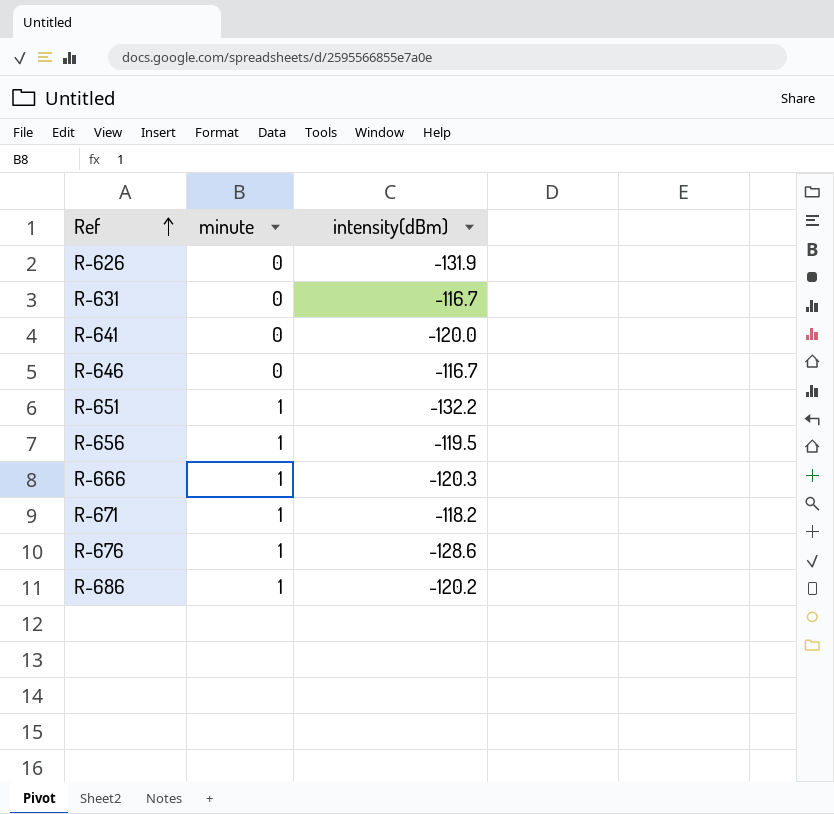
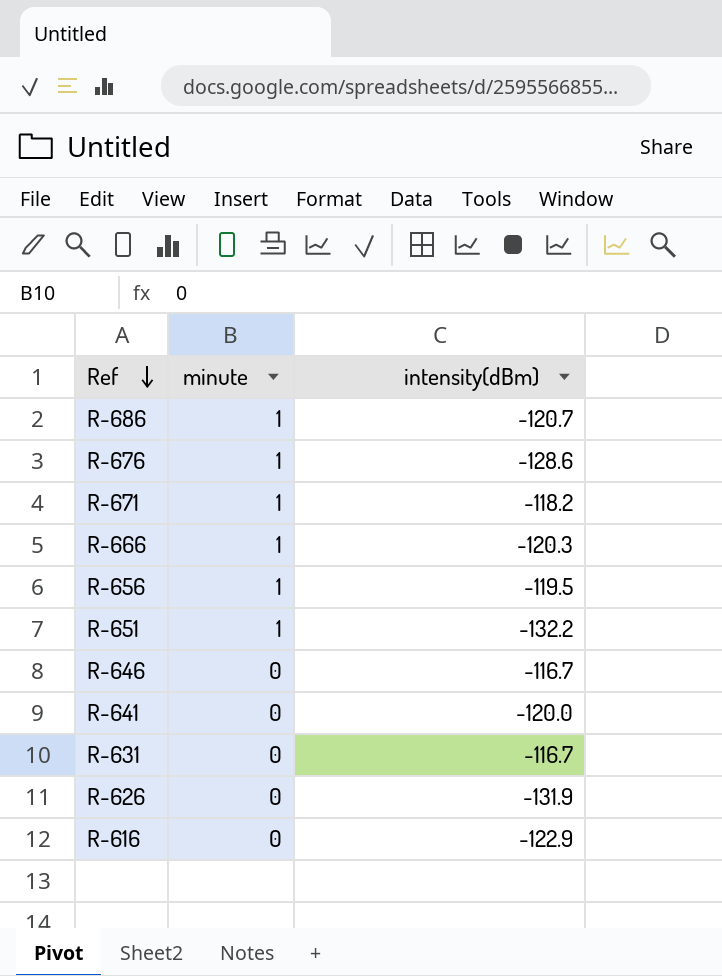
row order: Ref ascending -> Ref descending
R-686 | intensity(dBm): -120.2 -> -120.7
row R-616: none -> 0 | -122.9

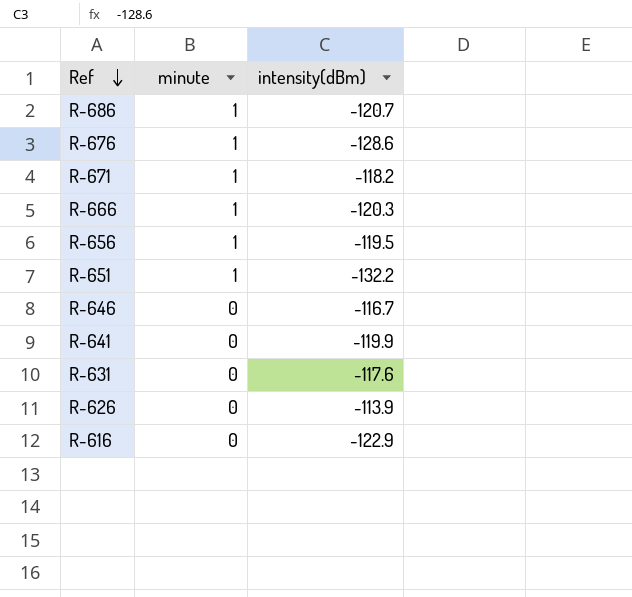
R-641 | intensity(dBm): -120.0 -> -119.9
R-631 | intensity(dBm): -116.7 -> -117.6
R-626 | intensity(dBm): -131.9 -> -113.9

